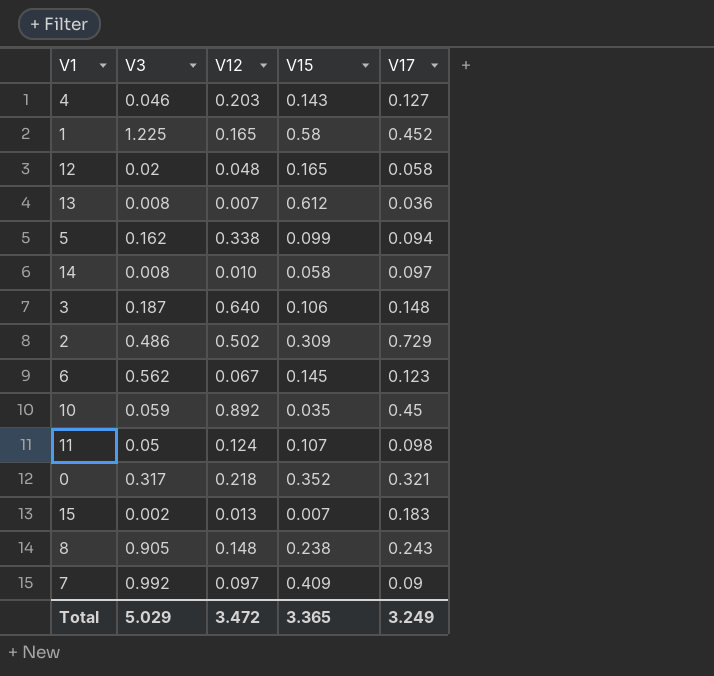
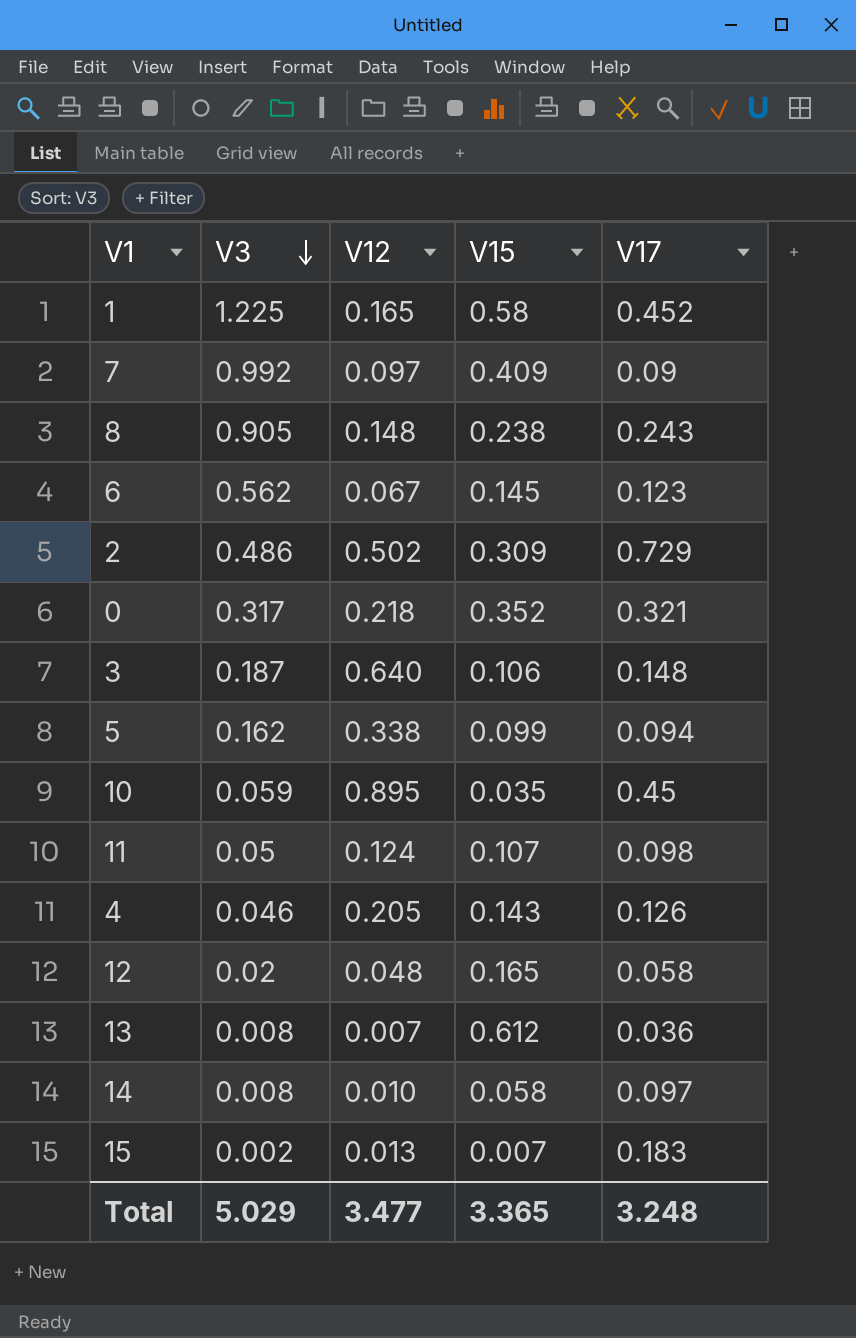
row order: none -> V3 descending
10 | V12: 0.892 -> 0.895
4 | V12: 0.203 -> 0.205
4 | V17: 0.127 -> 0.126
Total | V12: 3.472 -> 3.477
Total | V17: 3.249 -> 3.248

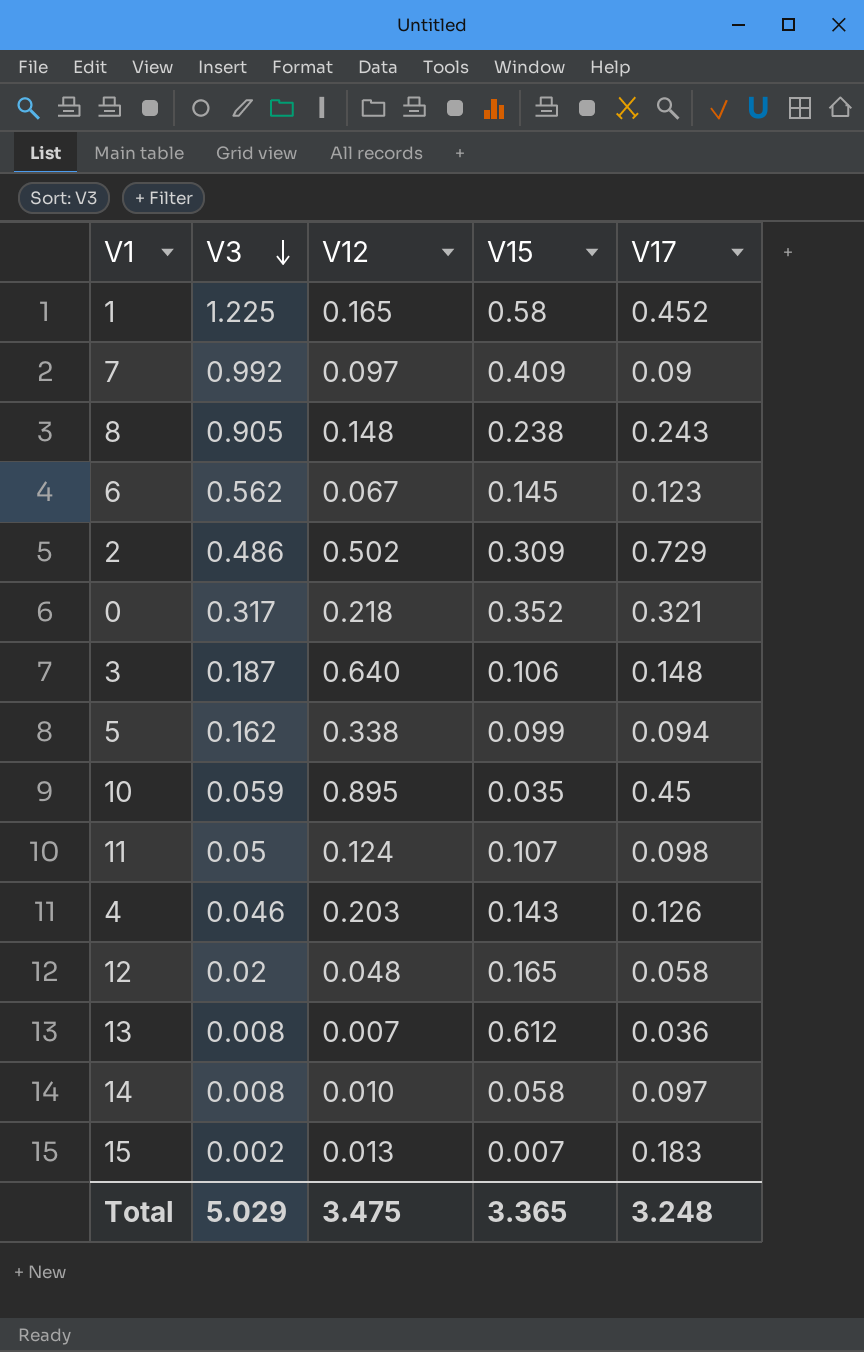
4 | V12: 0.205 -> 0.203
Total | V12: 3.477 -> 3.475

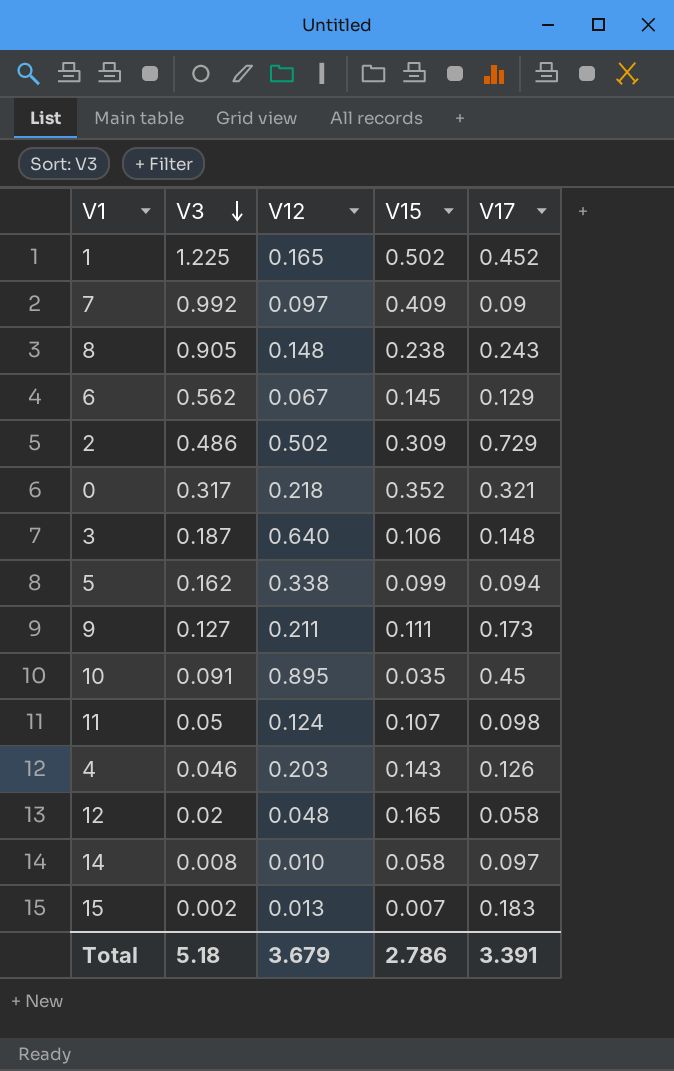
row 13: 0.008 | 0.007 | 0.612 | 0.036 -> none
1 | V15: 0.58 -> 0.502
6 | V17: 0.123 -> 0.129
row 9: none -> 0.127 | 0.211 | 0.111 | 0.173
10 | V3: 0.059 -> 0.091
Total | V3: 5.029 -> 5.18
Total | V12: 3.475 -> 3.679
Total | V15: 3.365 -> 2.786
Total | V17: 3.248 -> 3.391

